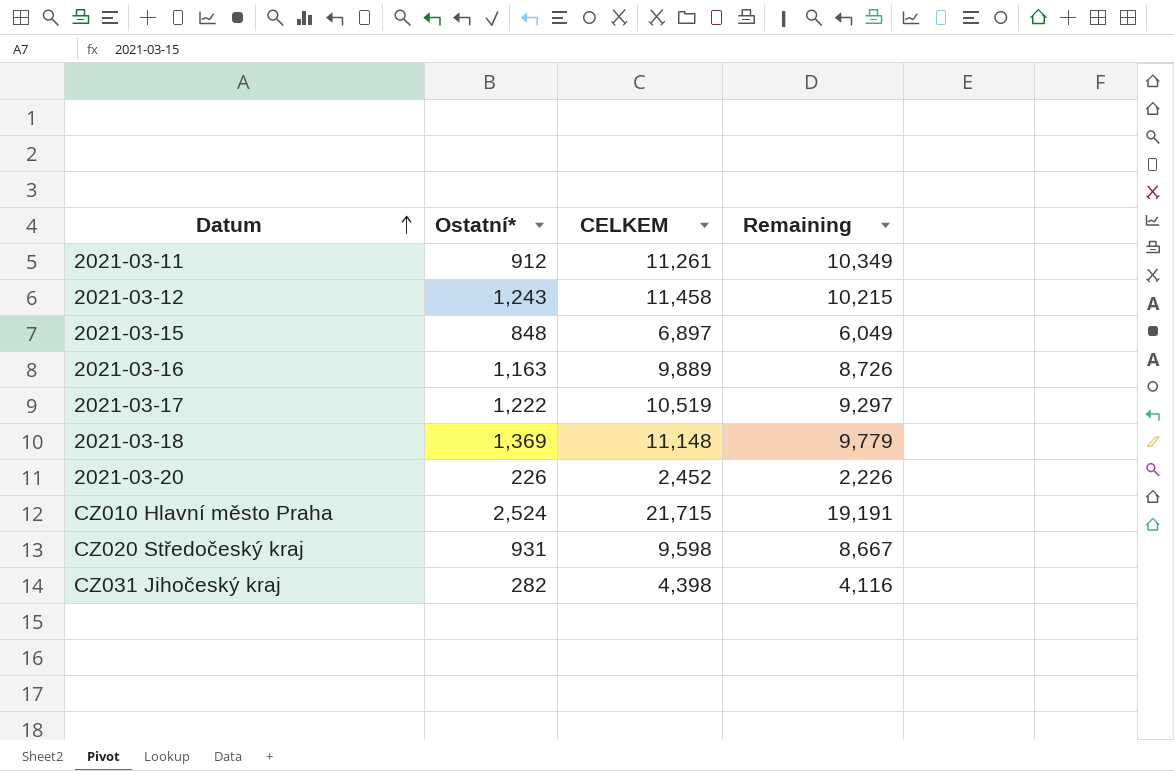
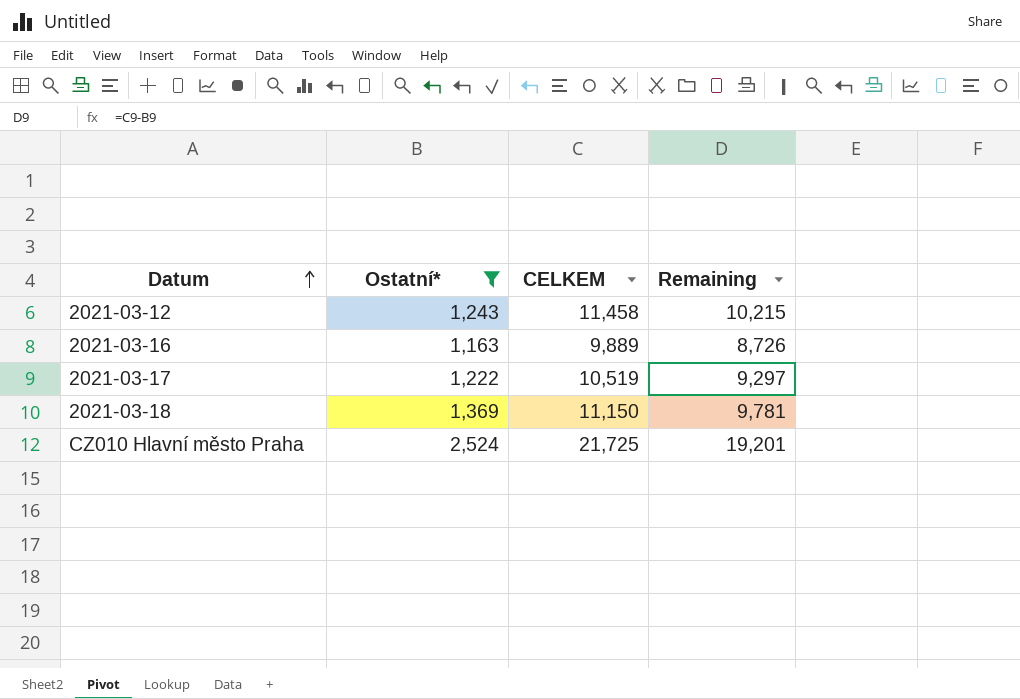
filter: none -> Ostatní* >= 1,163
2021-03-18 | CELKEM: 11,148 -> 11,150
2021-03-18 | Remaining: 9,779 -> 9,781
CZ010 Hlavní město Praha | CELKEM: 21,715 -> 21,725
CZ010 Hlavní město Praha | Remaining: 19,191 -> 19,201

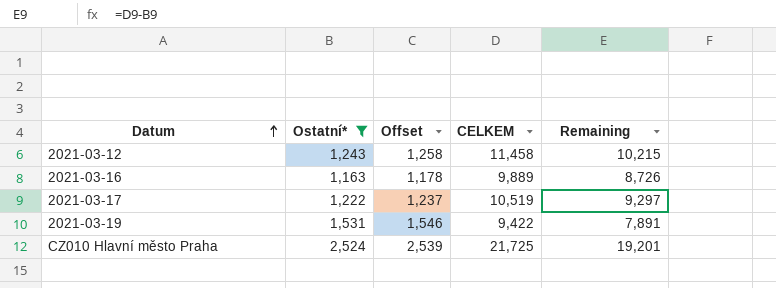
column Offset | formula: none -> [Ostatní*] + 15
row 2021-03-18: 1,369 | 11,150 | 9,781 -> none
row 2021-03-19: none -> 1,531 | 1,546 | 9,422 | 7,891

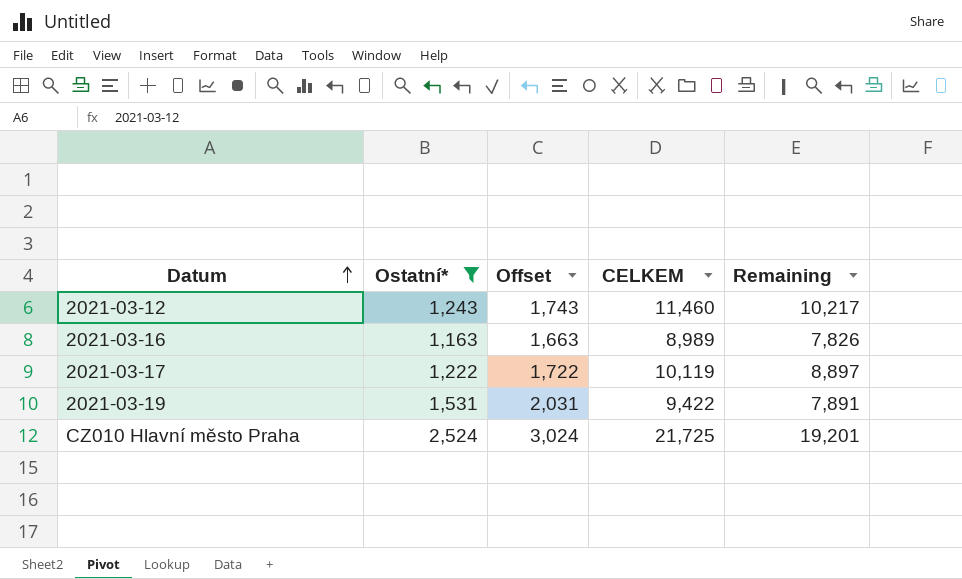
column Offset | formula: [Ostatní*] + 15 -> [Ostatní*] + 500
2021-03-12 | CELKEM: 11,458 -> 11,460
2021-03-12 | Remaining: 10,215 -> 10,217
2021-03-16 | CELKEM: 9,889 -> 8,989
2021-03-16 | Remaining: 8,726 -> 7,826
2021-03-17 | CELKEM: 10,519 -> 10,119
2021-03-17 | Remaining: 9,297 -> 8,897

